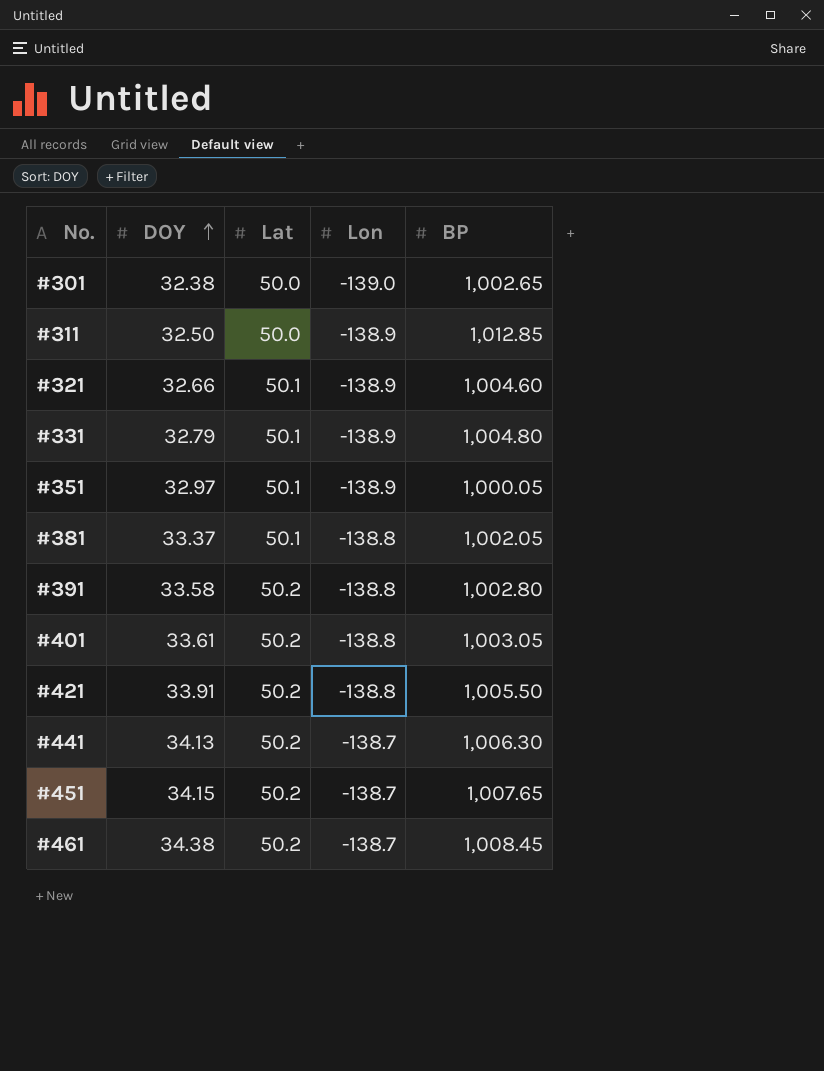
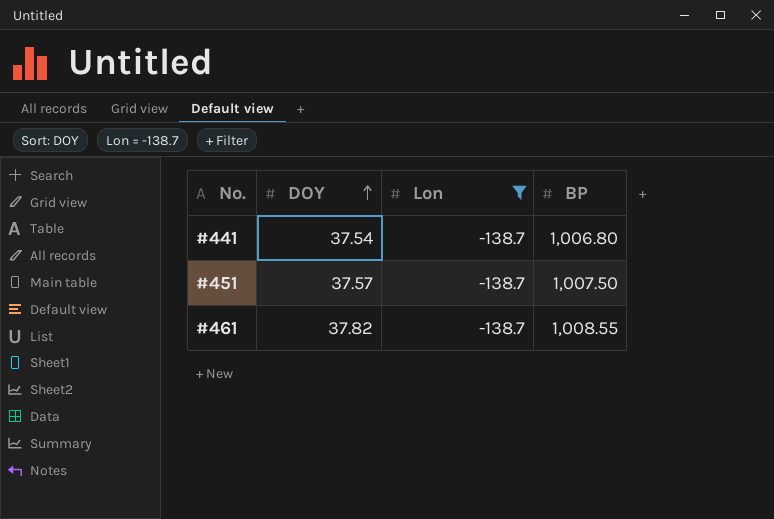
filter: none -> Lon = -138.7
column Lat | position: 3 -> none
#441 | DOY: 34.13 -> 37.54
#441 | BP: 1,006.30 -> 1,006.80
#451 | DOY: 34.15 -> 37.57
#451 | BP: 1,007.65 -> 1,007.50
#461 | DOY: 34.38 -> 37.82
#461 | BP: 1,008.45 -> 1,008.55

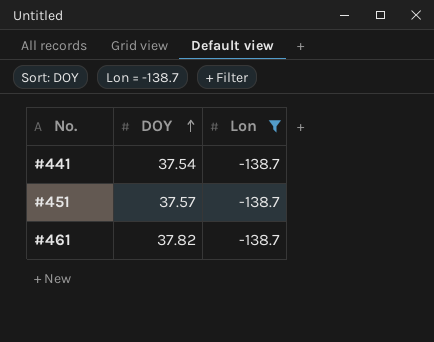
column BP | position: 4 -> none

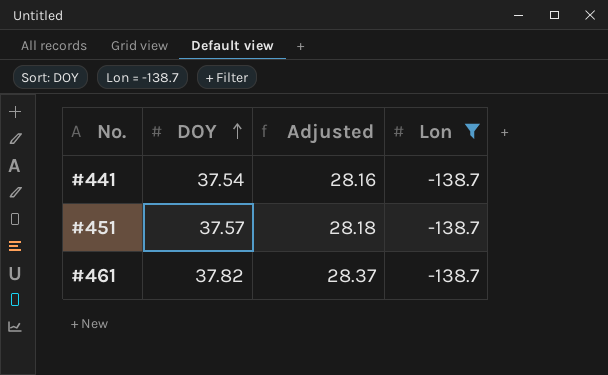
column Adjusted | formula: none -> [DOY] * 0.75

